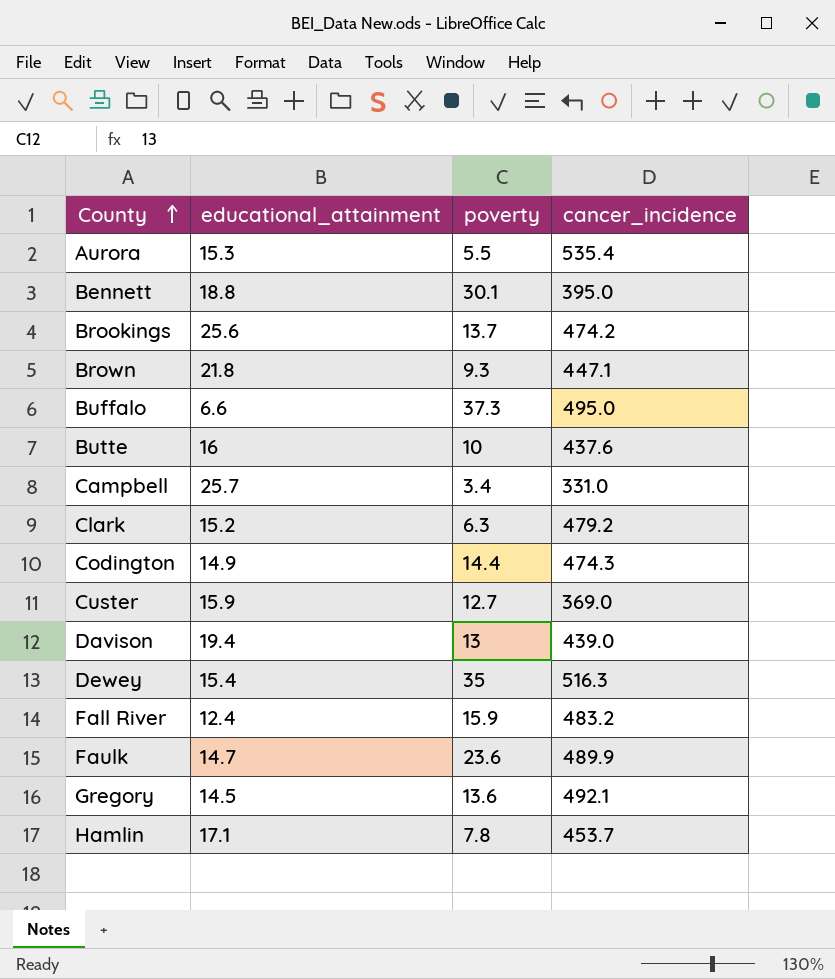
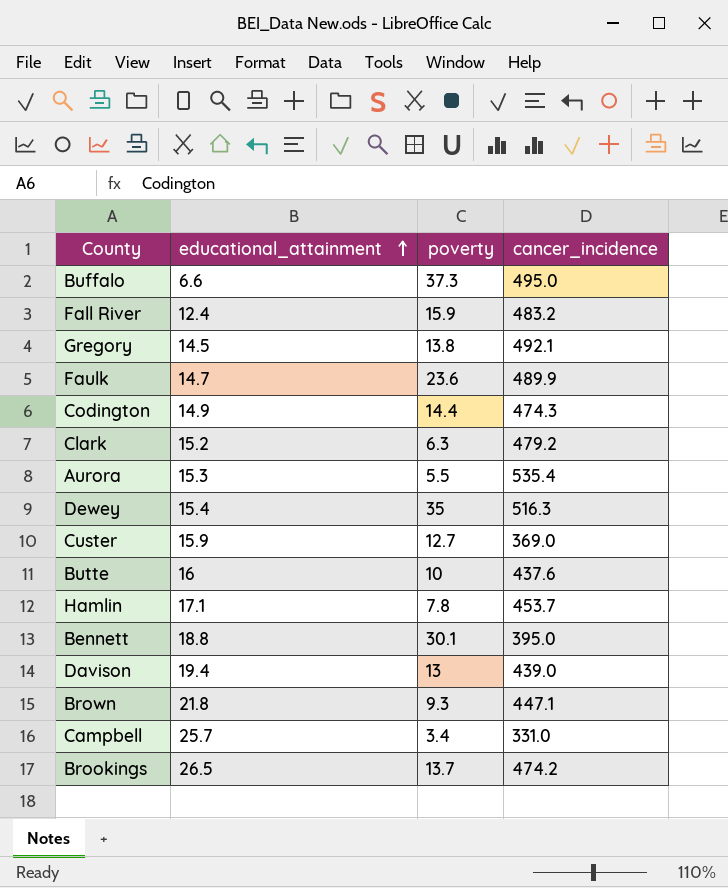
row order: County ascending -> educational_attainment ascending
Gregory | poverty: 13.6 -> 13.8
Brookings | educational_attainment: 25.6 -> 26.5

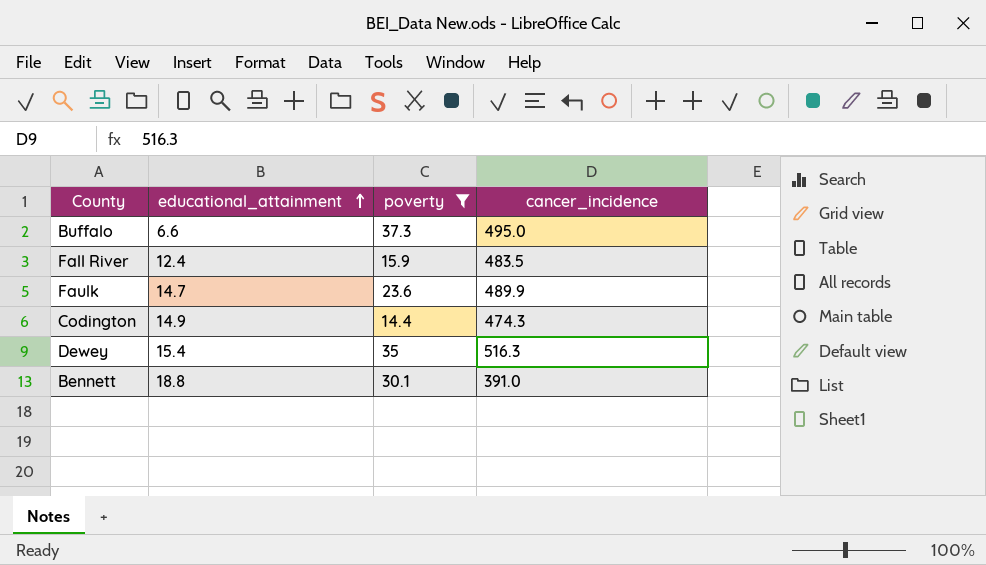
filter: none -> poverty >= 14.4
Fall River | cancer_incidence: 483.2 -> 483.5
Bennett | cancer_incidence: 395.0 -> 391.0

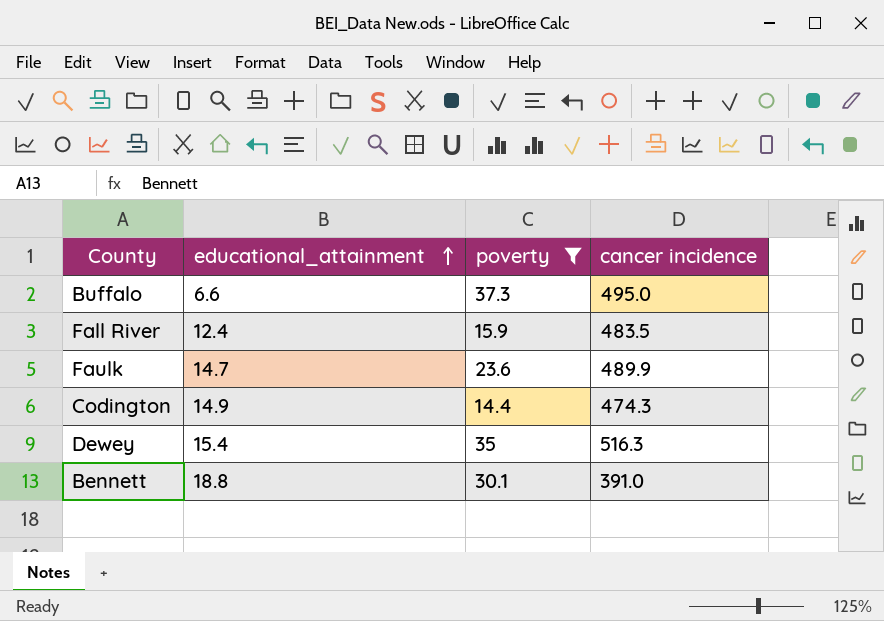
column name: cancer_incidence -> cancer incidence

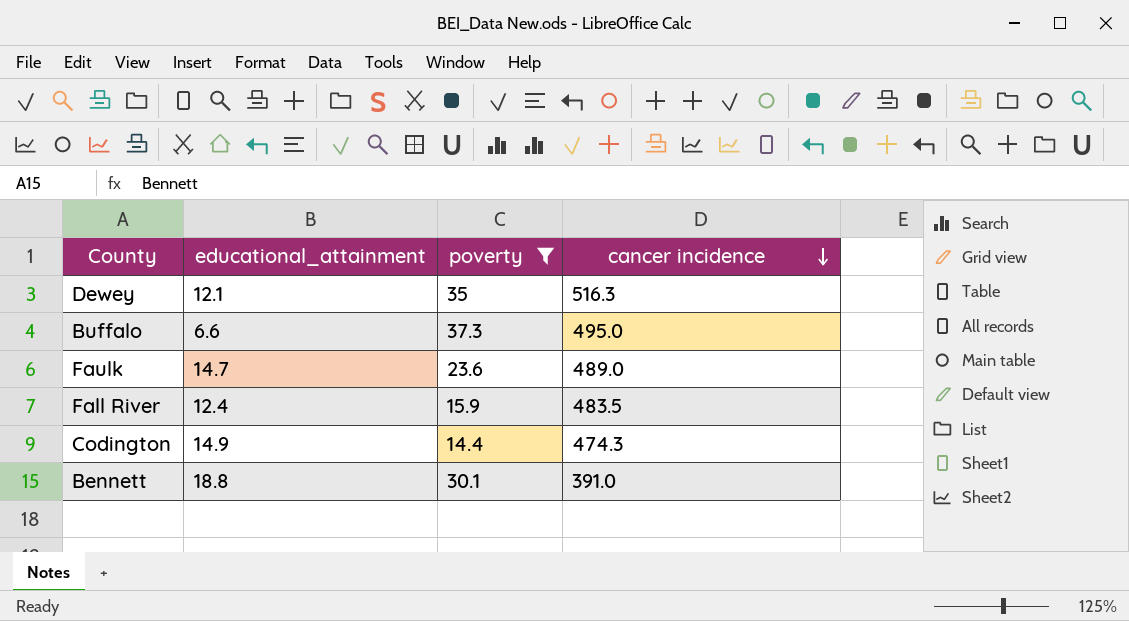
row order: educational_attainment ascending -> cancer incidence descending
Dewey | educational_attainment: 15.4 -> 12.1
Faulk | cancer incidence: 489.9 -> 489.0

